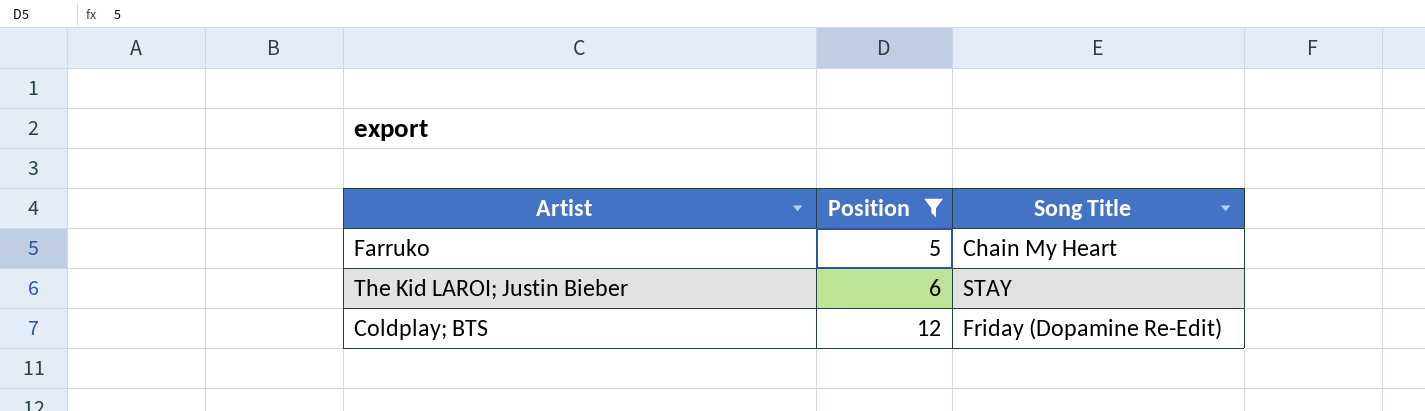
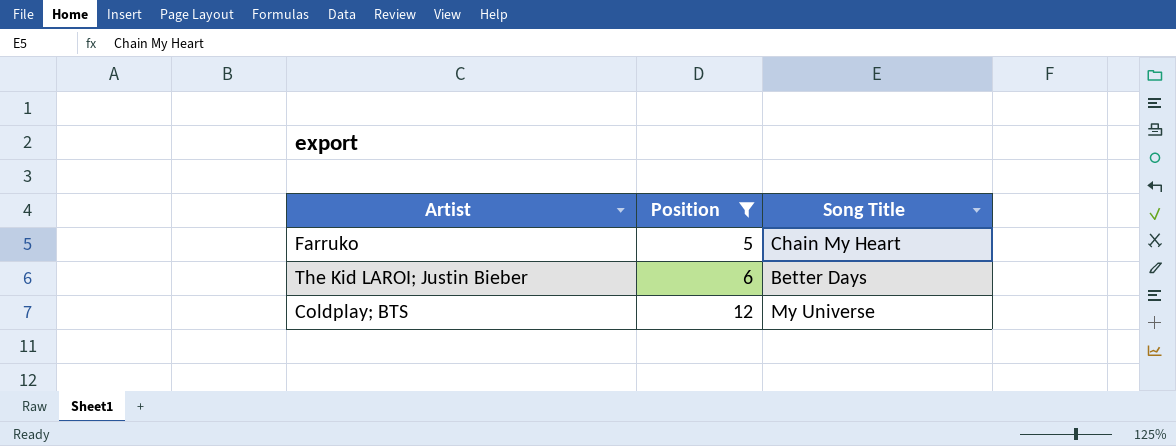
The Kid LAROI; Justin Bieber | Song Title: STAY -> Better Days
Coldplay; BTS | Song Title: Friday (Dopamine Re-Edit) -> My Universe

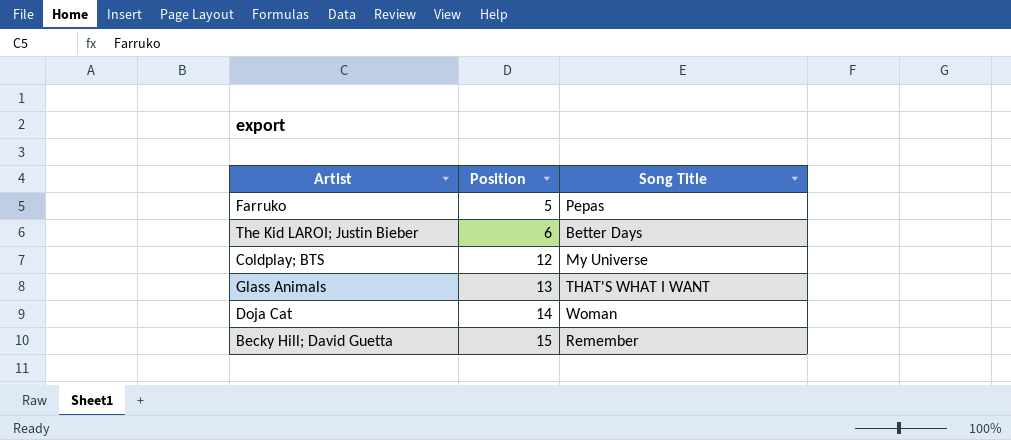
filter: Position <= 12 -> none
Farruko | Song Title: Chain My Heart -> Pepas

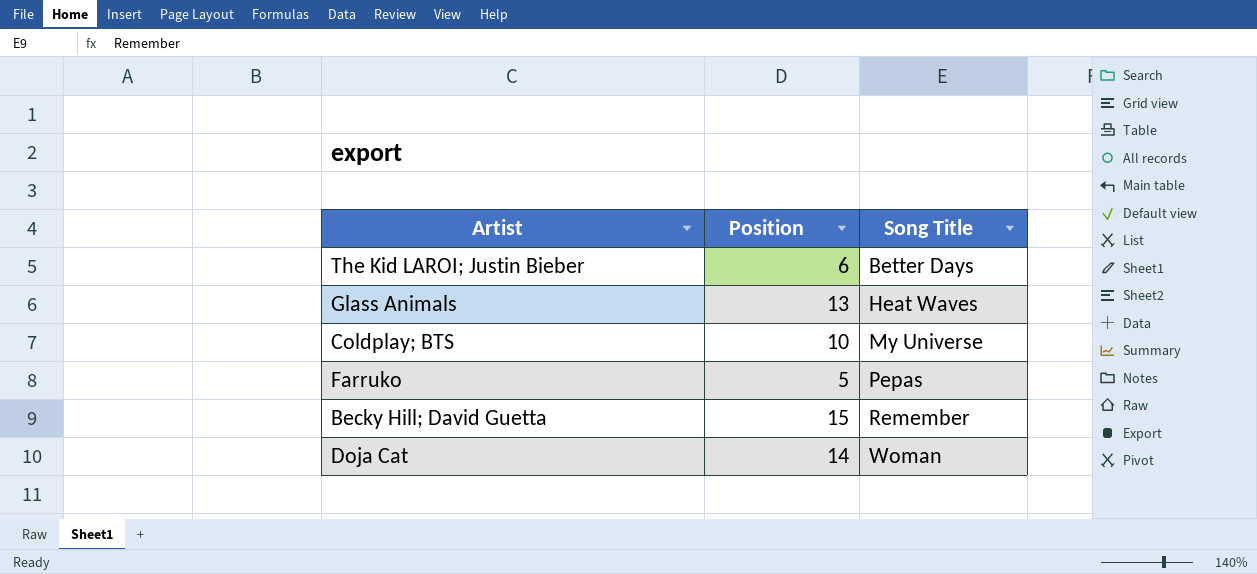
row order: Position ascending -> Song Title ascending
Glass Animals | Song Title: THAT'S WHAT I WANT -> Heat Waves
Coldplay; BTS | Position: 12 -> 10

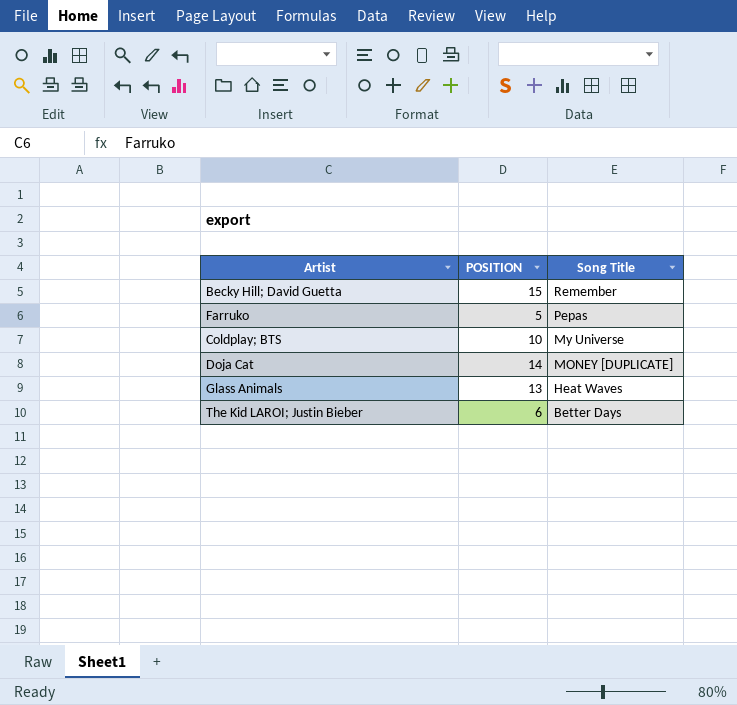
row order: Song Title ascending -> Song Title descending
column name: Position -> POSITION
Doja Cat | Song Title: Woman -> MONEY [DUPLICATE]

